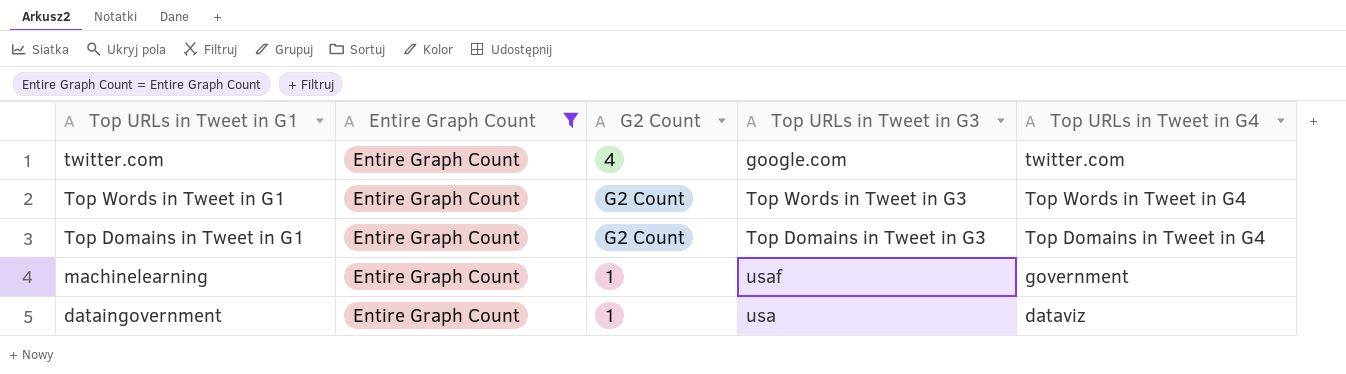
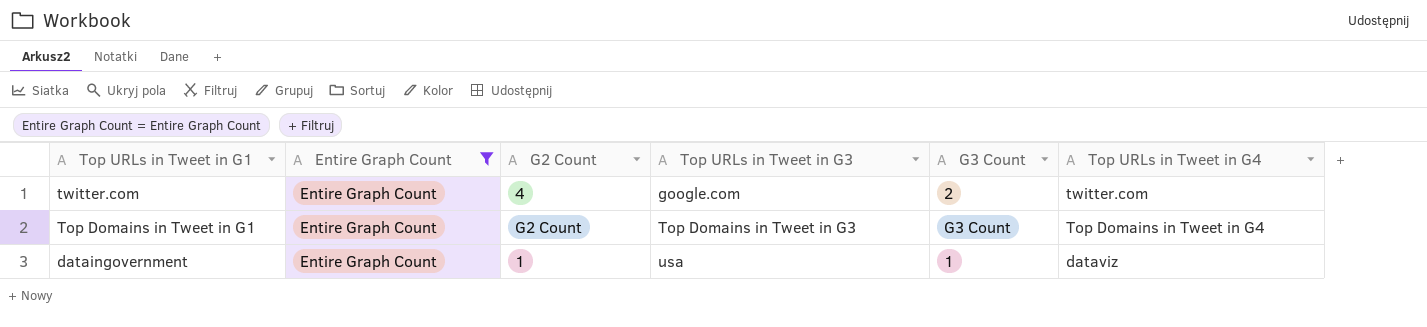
column G3 Count | position: none -> 5
row Top Words in Tweet in G1: Entire Graph Count | G2 Count | Top Words in Tweet in G3 | Top Words in Tweet in G4 -> none
row machinelearning: Entire Graph Count | 1 | usaf | government -> none

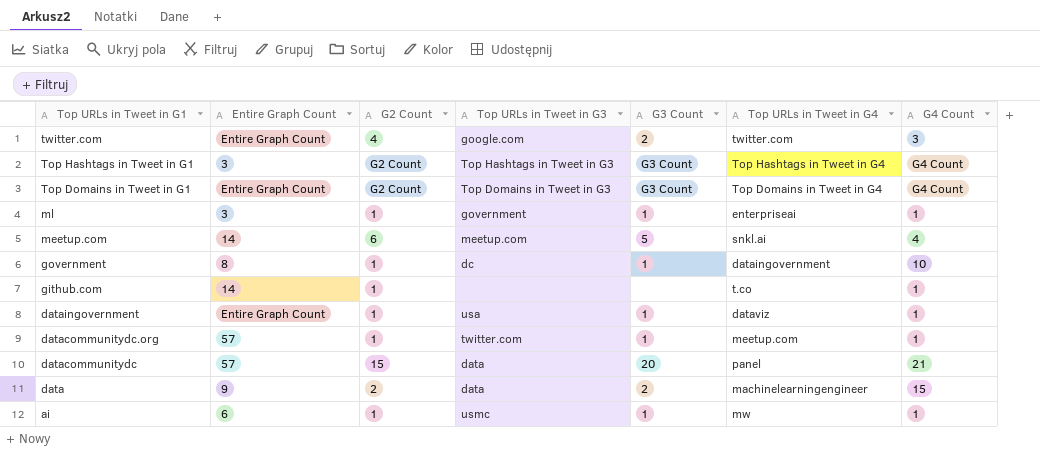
filter: Entire Graph Count = Entire Graph Count -> none
column G4 Count | position: none -> 7

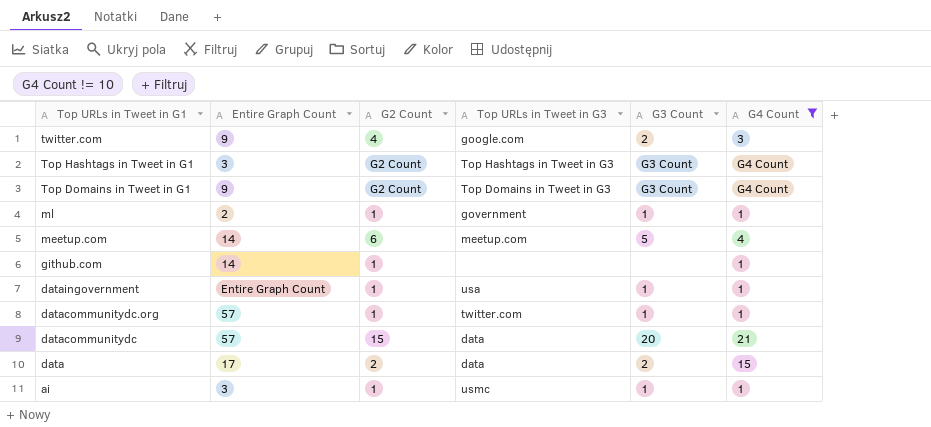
filter: none -> G4 Count != 10
column Top URLs in Tweet in G4 | position: 6 -> none
twitter.com | Entire Graph Count: Entire Graph Count -> 9
Top Domains in Tweet in G1 | Entire Graph Count: Entire Graph Count -> 9
ml | Entire Graph Count: 3 -> 2
data | Entire Graph Count: 9 -> 17
ai | Entire Graph Count: 6 -> 3

